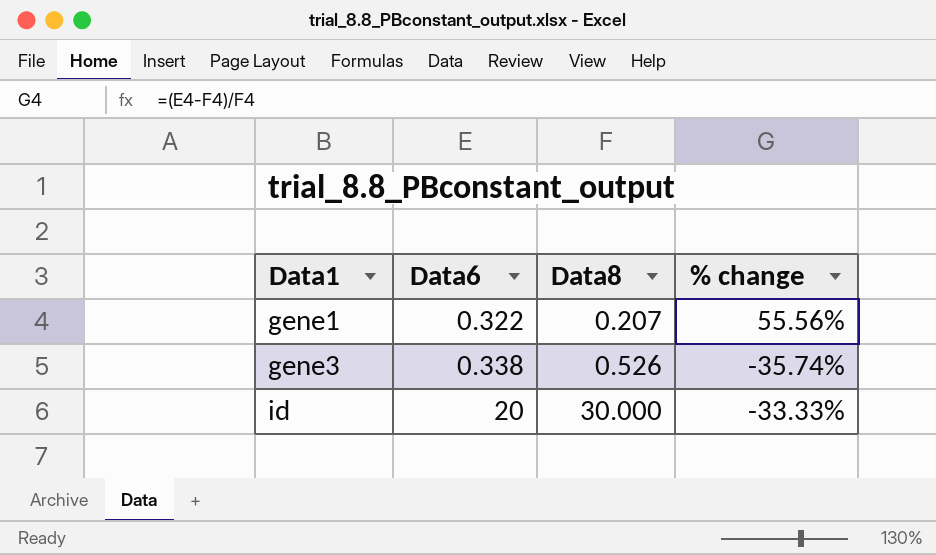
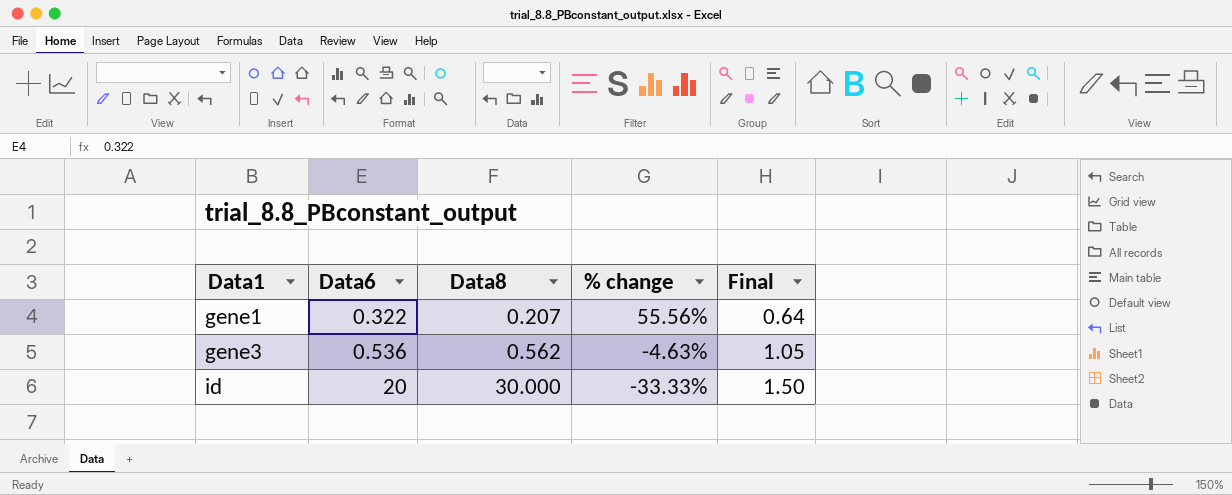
column Final | formula: none -> [Data8] / [Data6]
gene3 | Data6: 0.338 -> 0.536
gene3 | Data8: 0.526 -> 0.562
gene3 | % change: -35.74% -> -4.63%

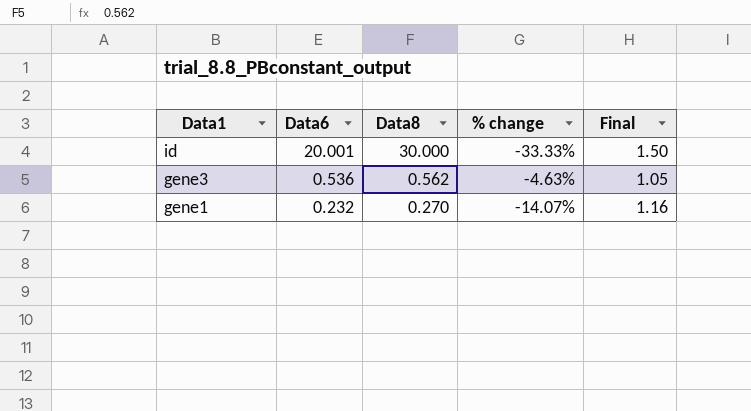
row order: Data1 ascending -> Data1 descending
id | Data6: 20 -> 20.001
gene1 | Data6: 0.322 -> 0.232
gene1 | Data8: 0.207 -> 0.270
gene1 | % change: 55.56% -> -14.07%
gene1 | Final: 0.64 -> 1.16

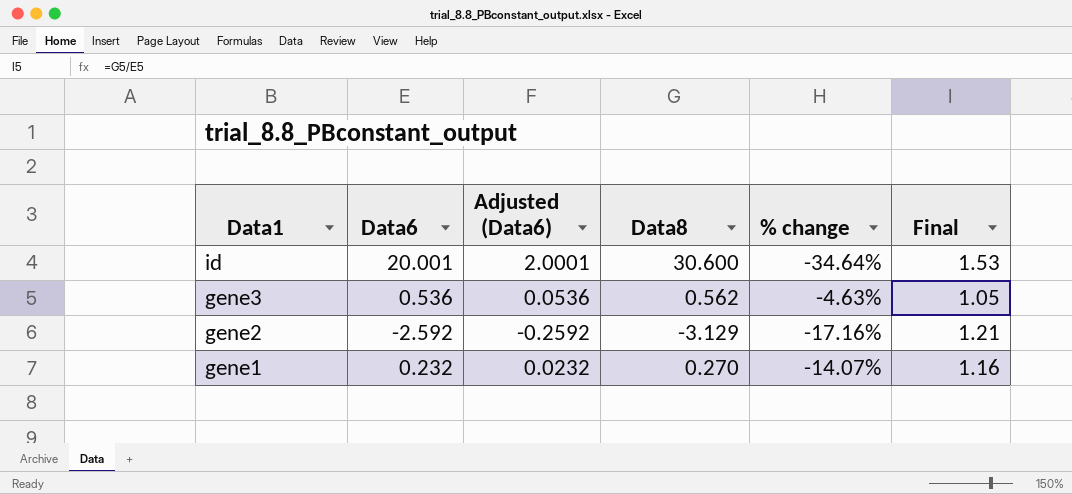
column Adjusted (Data6) | formula: none -> [Data6] * 0.1
id | Data8: 30.000 -> 30.600
id | % change: -33.33% -> -34.64%
id | Final: 1.50 -> 1.53
row gene2: none -> -2.592 | -0.2592 | -3.129 | -17.16% | 1.21

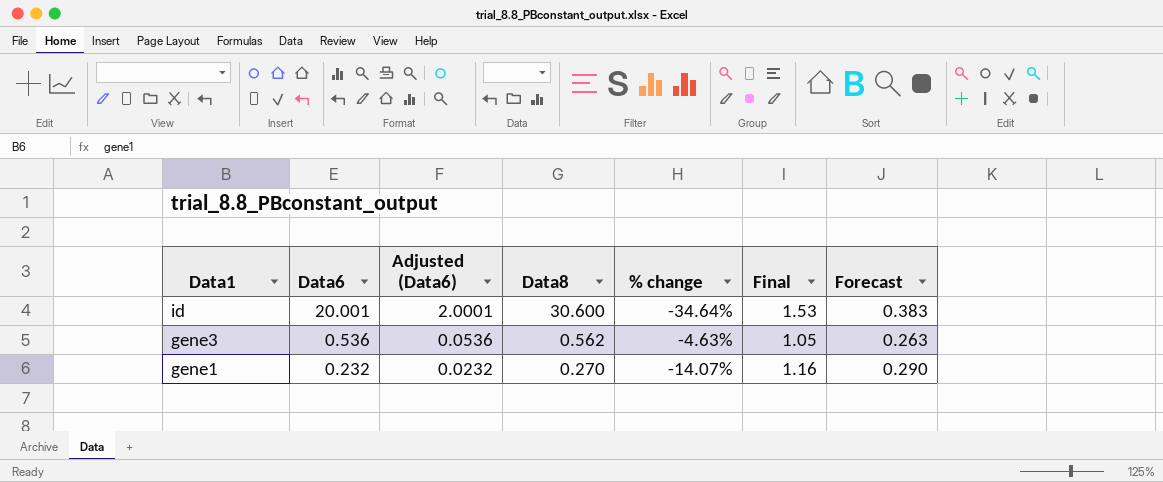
column Forecast | formula: none -> [Final] * 0.25
row gene2: -2.592 | -0.2592 | -3.129 | -17.16% | 1.21 -> none

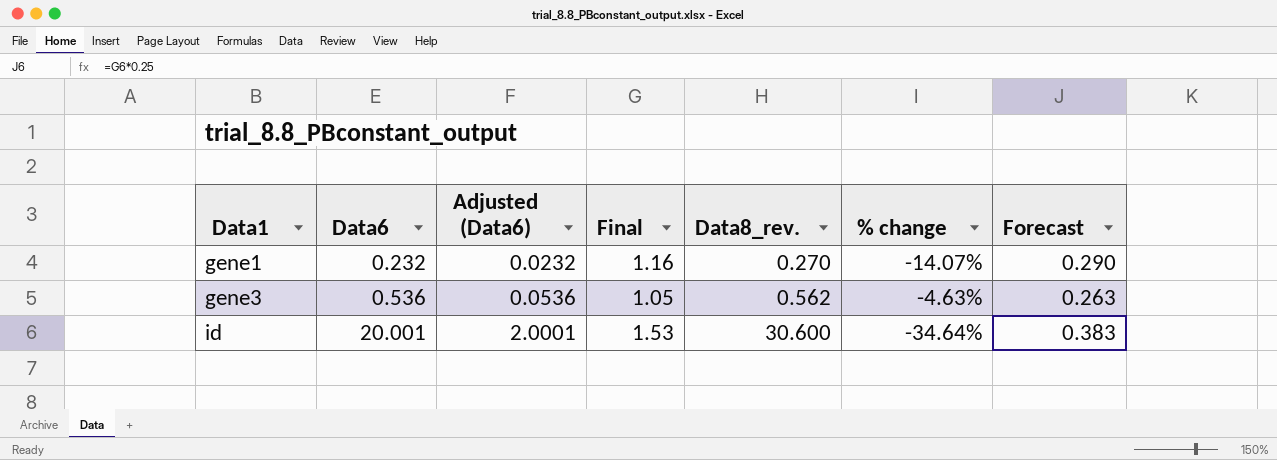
row order: Data1 descending -> Data1 ascending
column Final | position: 6 -> 4
column name: Data8 -> Data8_rev.

